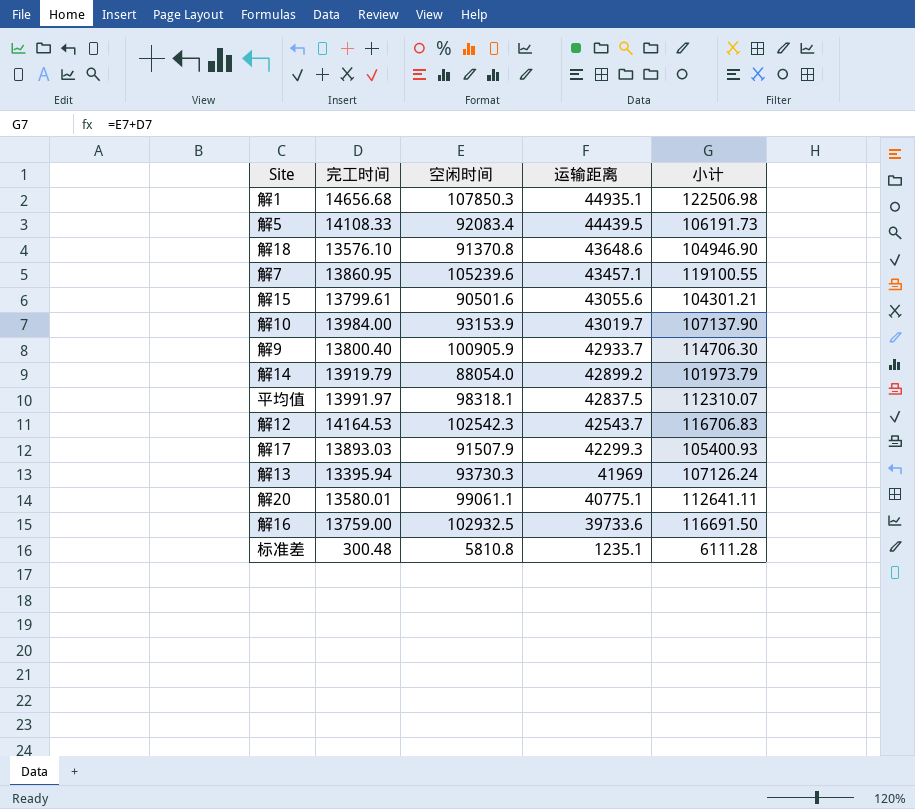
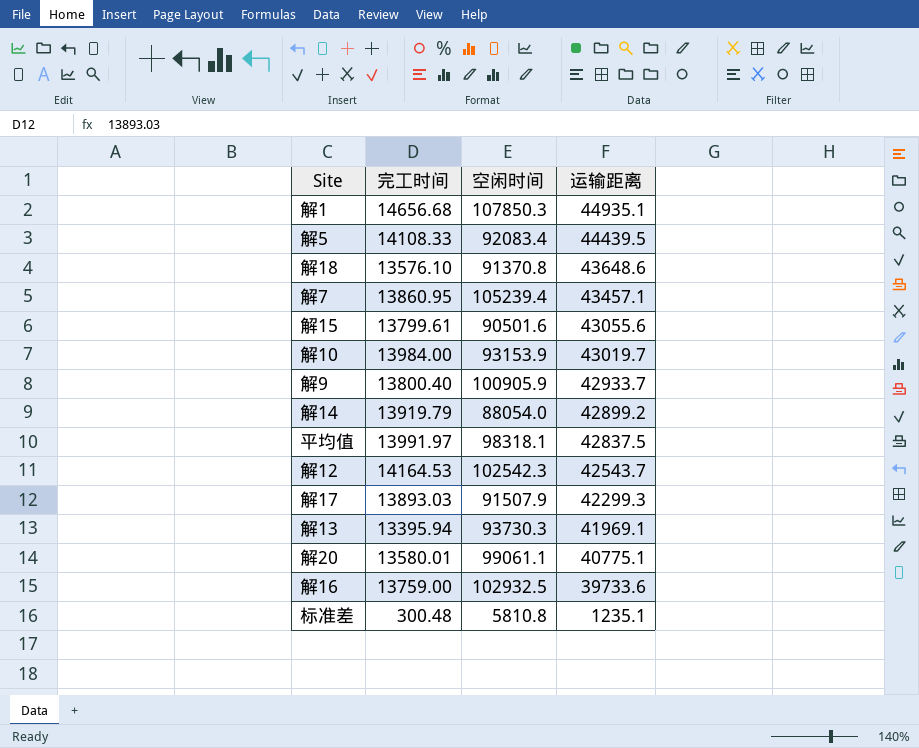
column 小计 | formula: [完工时间] + [空闲时间] -> none
解7 | 空闲时间: 105239.6 -> 105239.4
解13 | 运输距离: 41969 -> 41969.1

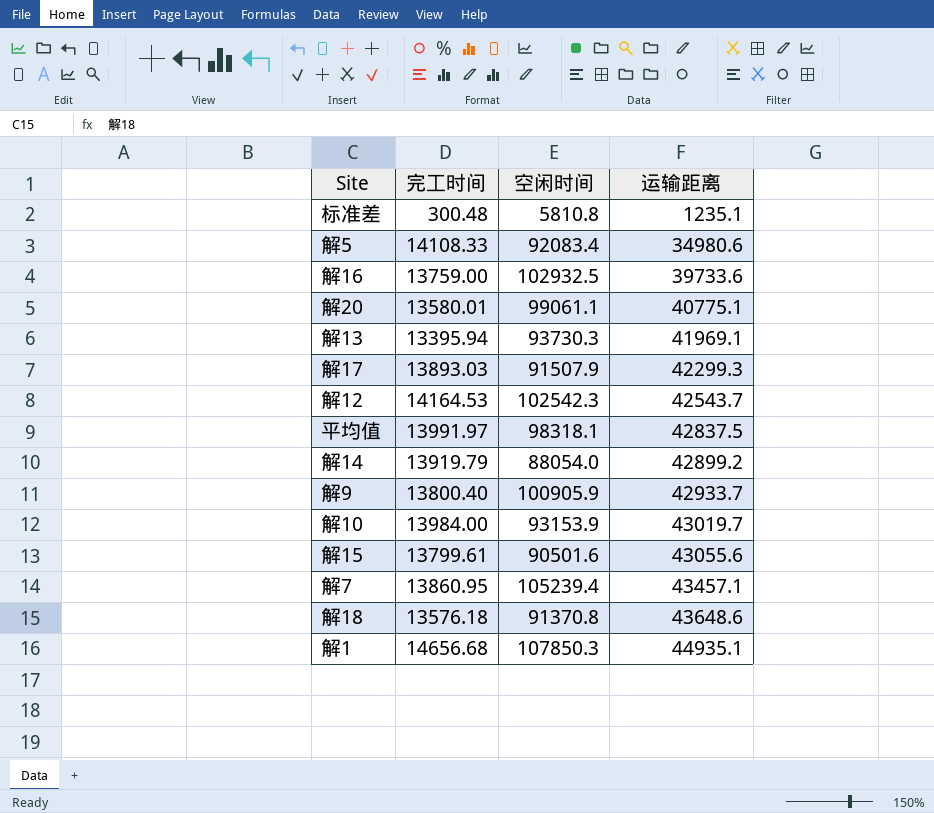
row order: 运输距离 descending -> 运输距离 ascending
解5 | 运输距离: 44439.5 -> 34980.6
解18 | 完工时间: 13576.10 -> 13576.18

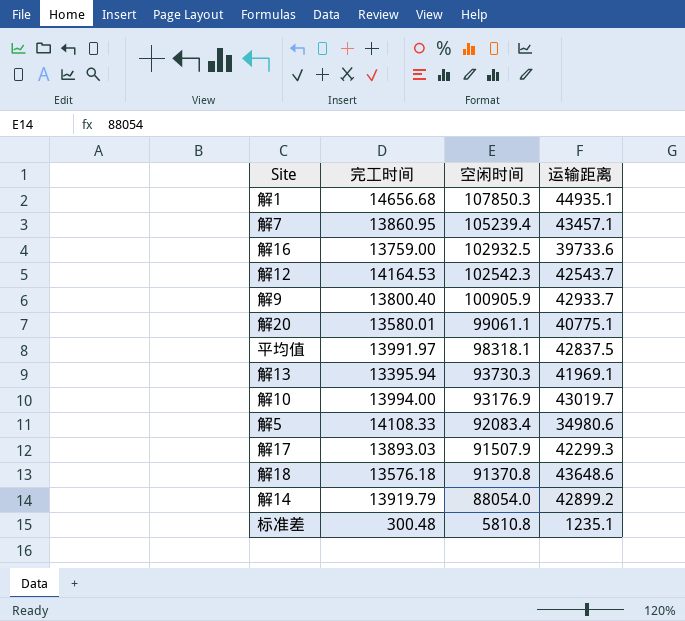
row order: 运输距离 ascending -> 空闲时间 descending
row 解15: 13799.61 | 90501.6 | 43055.6 -> none
解10 | 完工时间: 13984.00 -> 13994.00
解10 | 空闲时间: 93153.9 -> 93176.9

